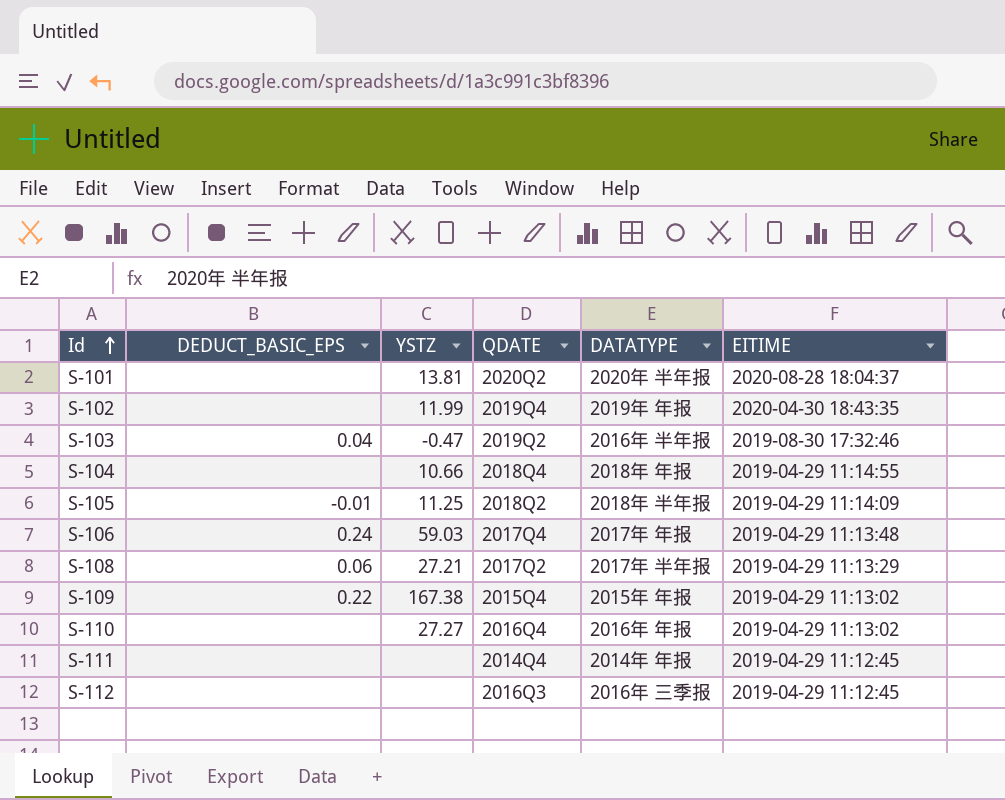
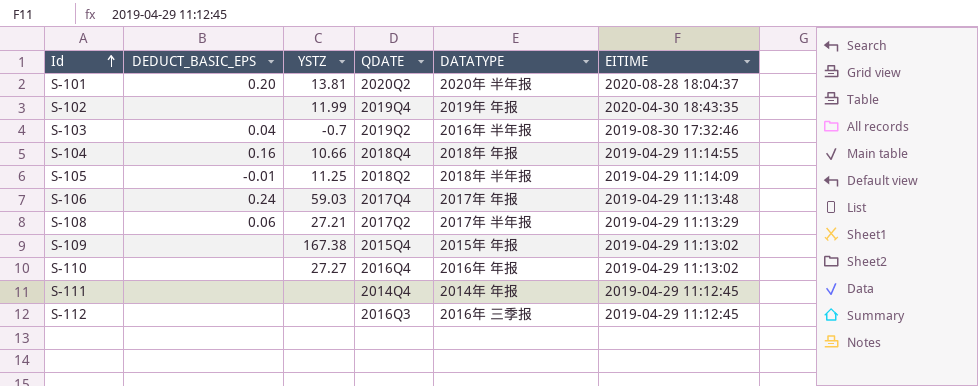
S-101 | DEDUCT_BASIC_EPS: none -> 0.20
S-103 | YSTZ: -0.47 -> -0.7
S-104 | DEDUCT_BASIC_EPS: none -> 0.16
S-109 | DEDUCT_BASIC_EPS: 0.22 -> none

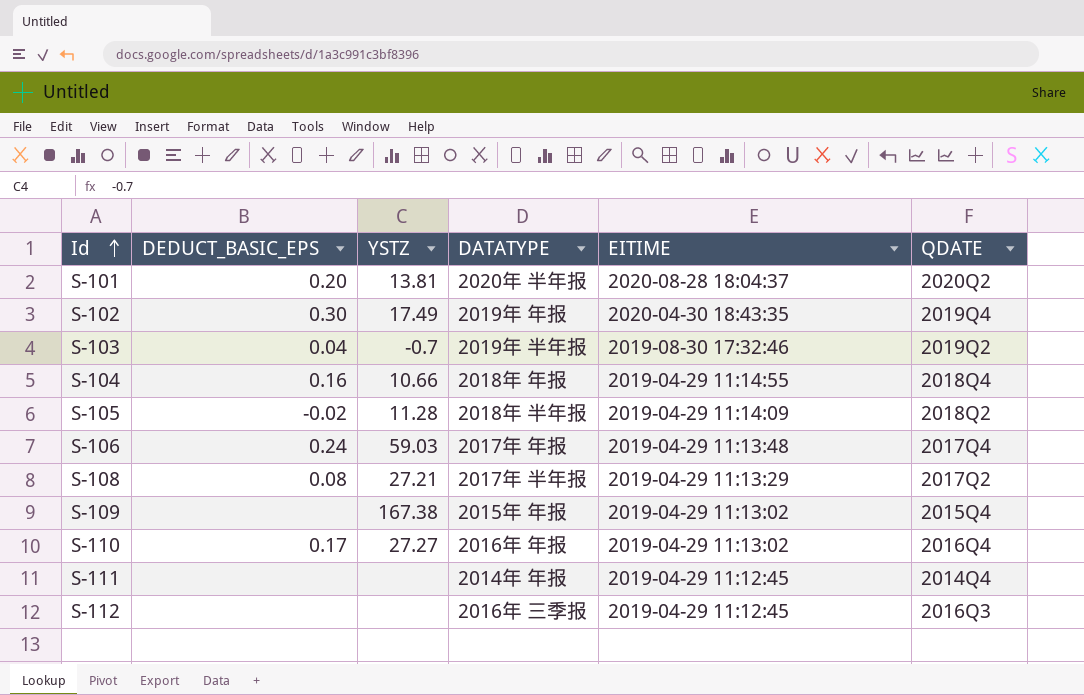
column QDATE | position: 4 -> 6
S-102 | DEDUCT_BASIC_EPS: none -> 0.30
S-102 | YSTZ: 11.99 -> 17.49
S-103 | DATATYPE: 2016年 半年报 -> 2019年 半年报
S-105 | DEDUCT_BASIC_EPS: -0.01 -> -0.02
S-105 | YSTZ: 11.25 -> 11.28
S-108 | DEDUCT_BASIC_EPS: 0.06 -> 0.08
S-110 | DEDUCT_BASIC_EPS: none -> 0.17

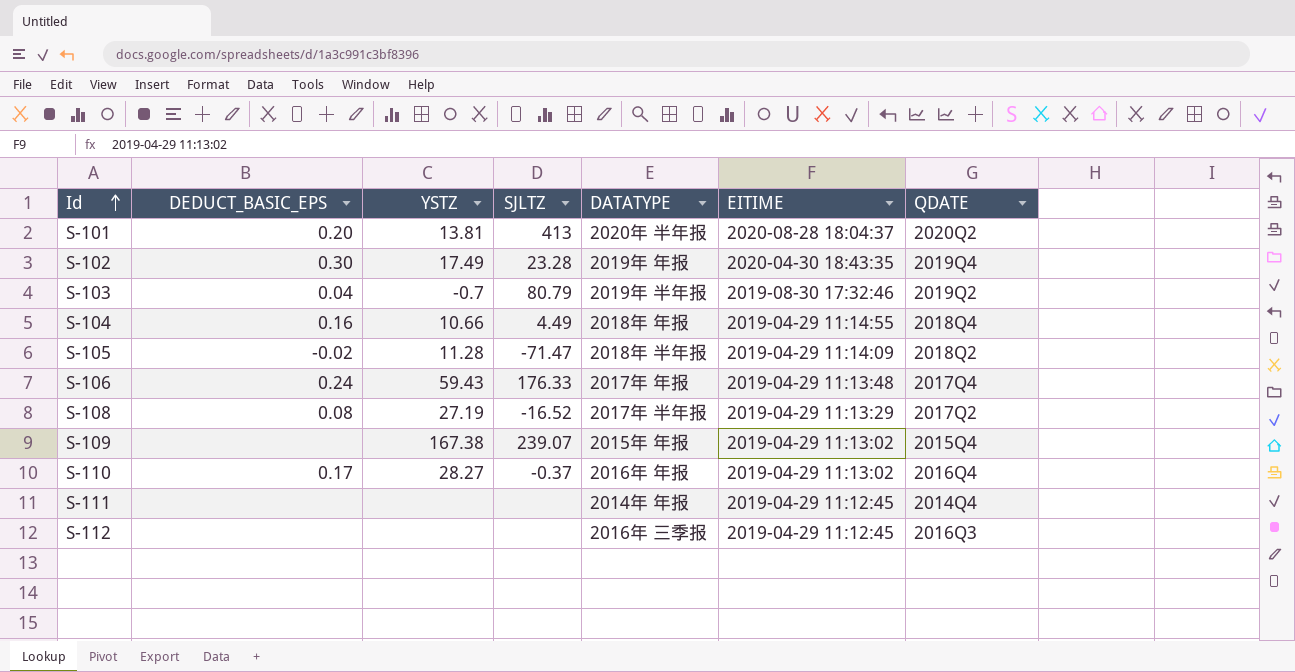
column SJLTZ | position: none -> 4
S-106 | YSTZ: 59.03 -> 59.43
S-108 | YSTZ: 27.21 -> 27.19
S-110 | YSTZ: 27.27 -> 28.27

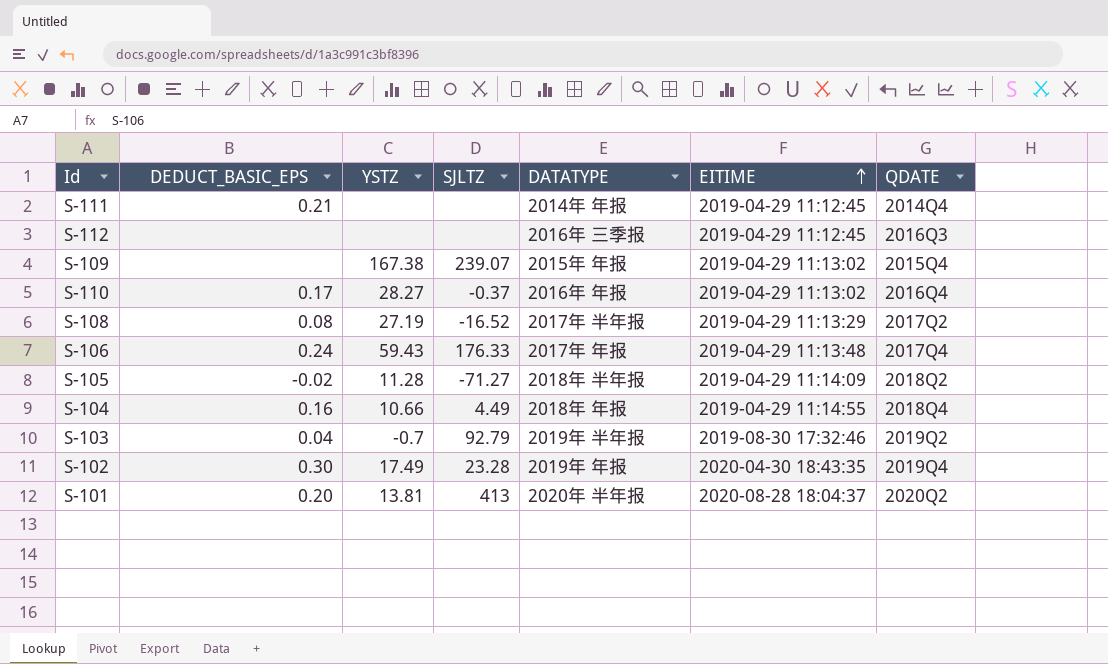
row order: Id ascending -> EITIME ascending
S-111 | DEDUCT_BASIC_EPS: none -> 0.21
S-105 | SJLTZ: -71.47 -> -71.27
S-103 | SJLTZ: 80.79 -> 92.79

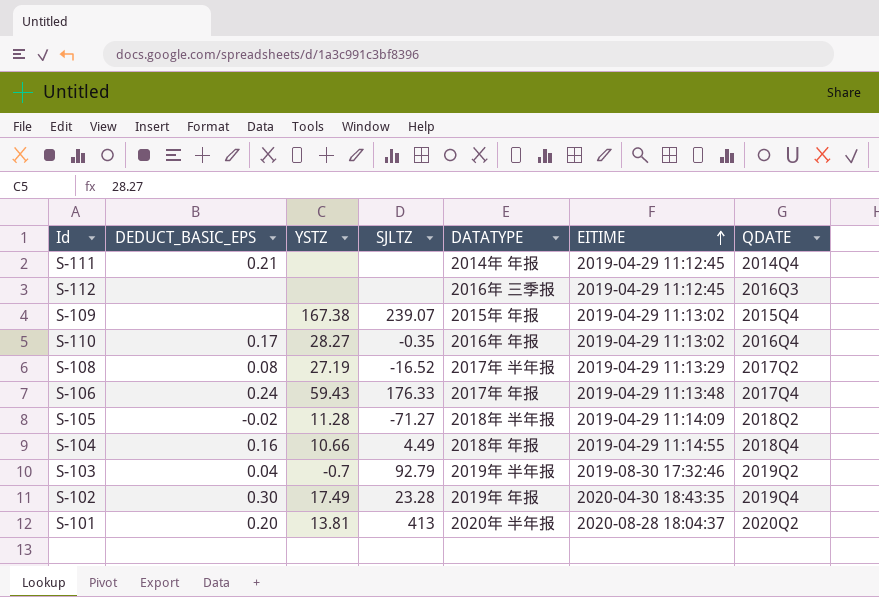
S-110 | SJLTZ: -0.37 -> -0.35

